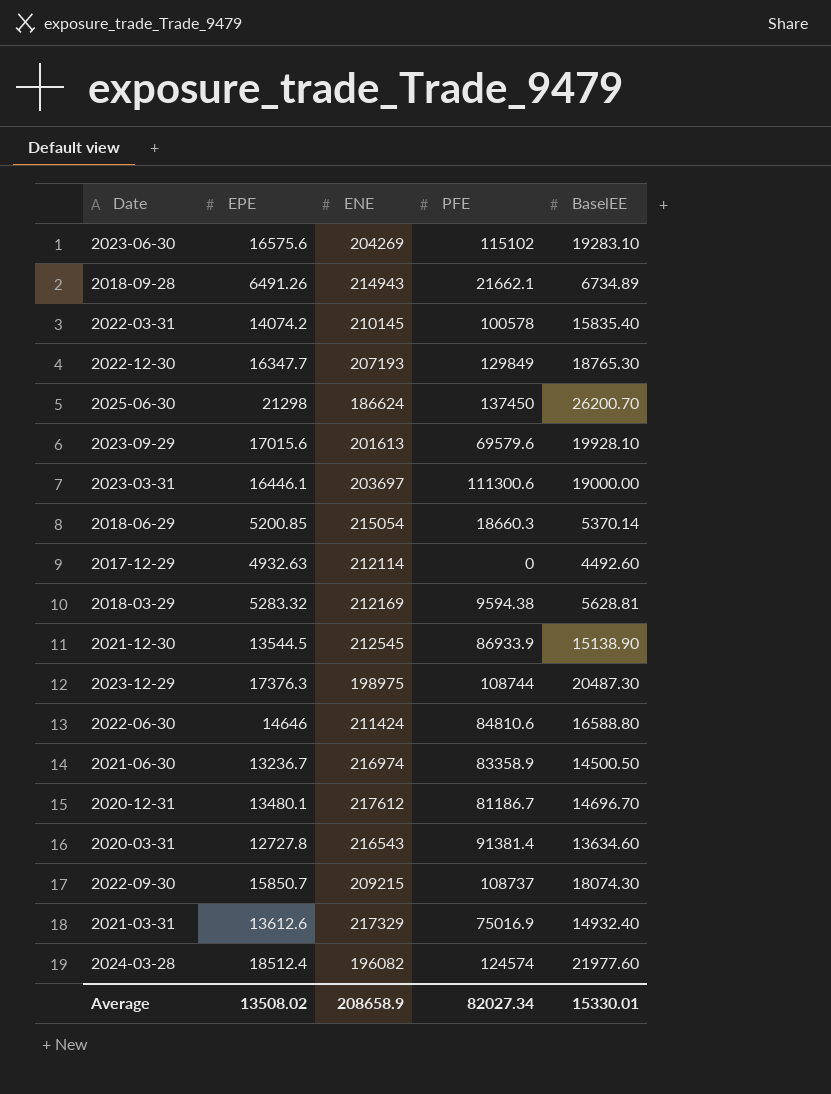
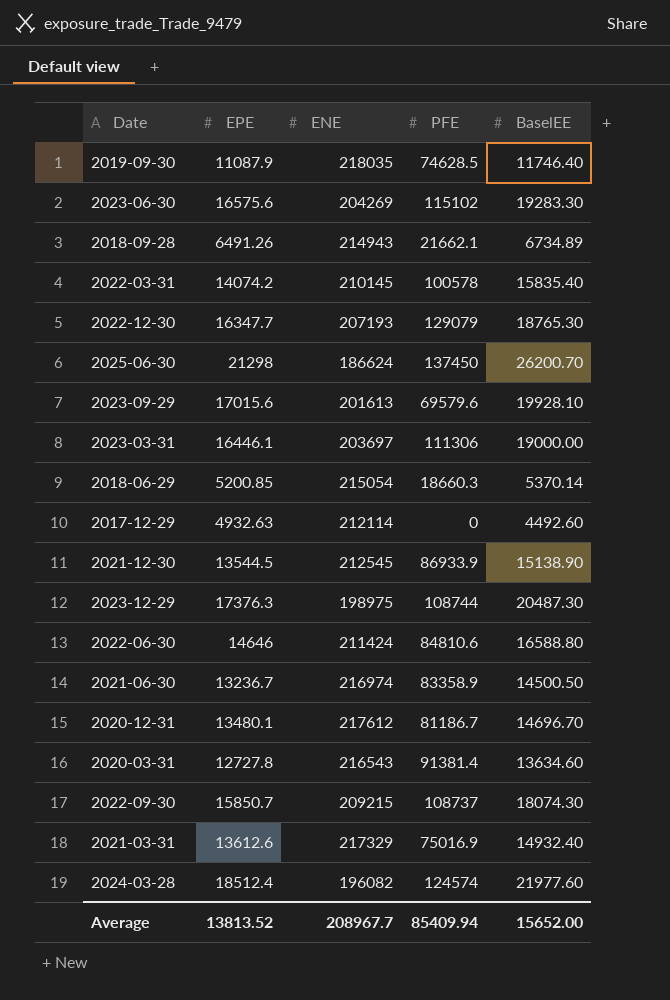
row 2018-03-29: 5283.32 | 212169 | 9594.38 | 5628.81 -> none
row 2019-09-30: none -> 11087.9 | 218035 | 74628.5 | 11746.40
2023-06-30 | BaselEE: 19283.10 -> 19283.30
2022-12-30 | PFE: 129849 -> 129079
2023-03-31 | PFE: 111300.6 -> 111306
Average | EPE: 13508.02 -> 13813.52
Average | ENE: 208658.9 -> 208967.7
Average | PFE: 82027.34 -> 85409.94
Average | BaselEE: 15330.01 -> 15652.00

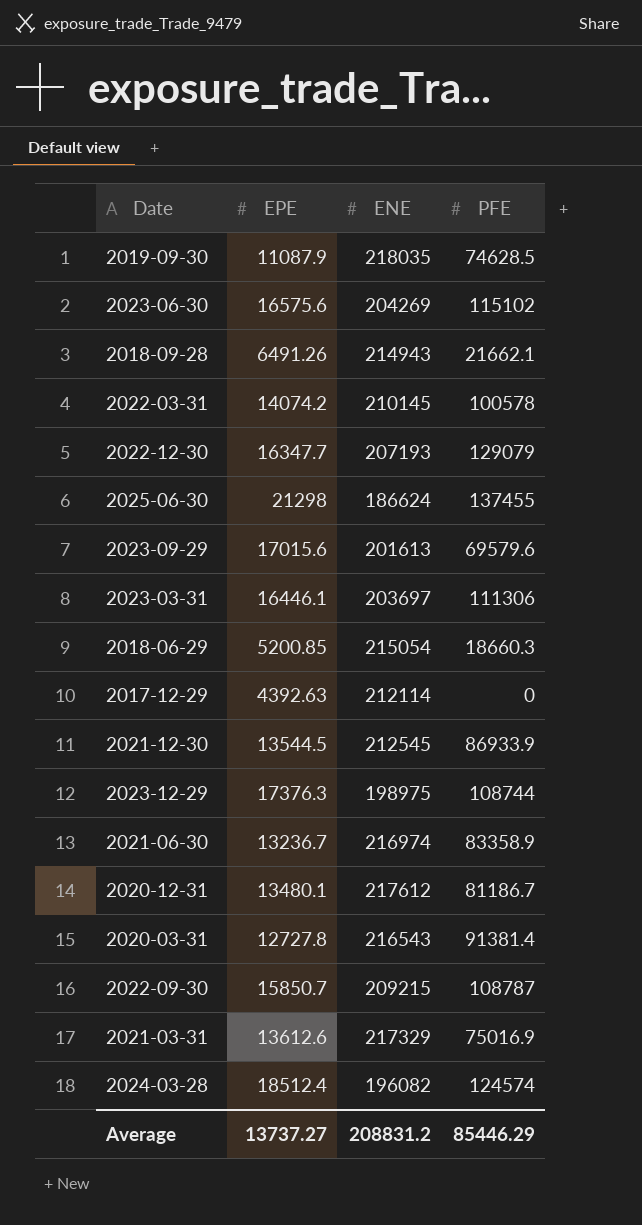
column BaselEE | position: 5 -> none
row 2022-06-30: 14646 | 211424 | 84810.6 | 16588.80 -> none
2025-06-30 | PFE: 137450 -> 137455
2017-12-29 | EPE: 4932.63 -> 4392.63
2022-09-30 | PFE: 108737 -> 108787
Average | EPE: 13813.52 -> 13737.27
Average | ENE: 208967.7 -> 208831.2
Average | PFE: 85409.94 -> 85446.29

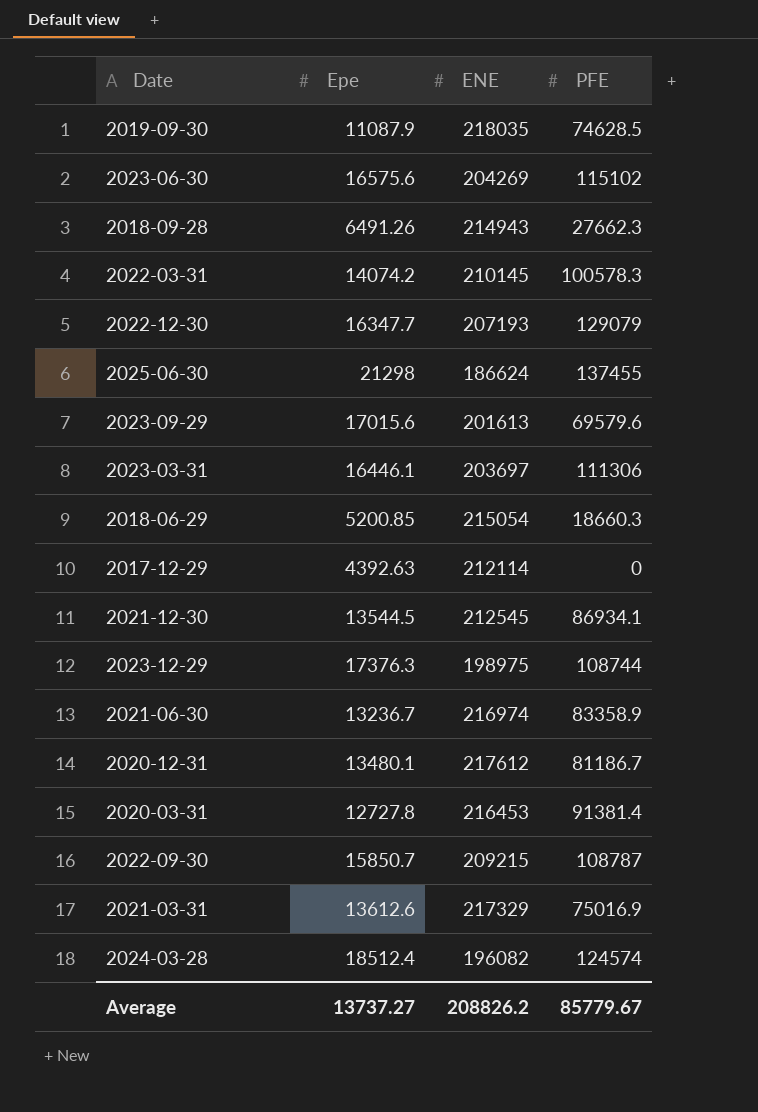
column name: EPE -> Epe
2018-09-28 | PFE: 21662.1 -> 27662.3
2022-03-31 | PFE: 100578 -> 100578.3
2021-12-30 | PFE: 86933.9 -> 86934.1
2020-03-31 | ENE: 216543 -> 216453
Average | ENE: 208831.2 -> 208826.2
Average | PFE: 85446.29 -> 85779.67

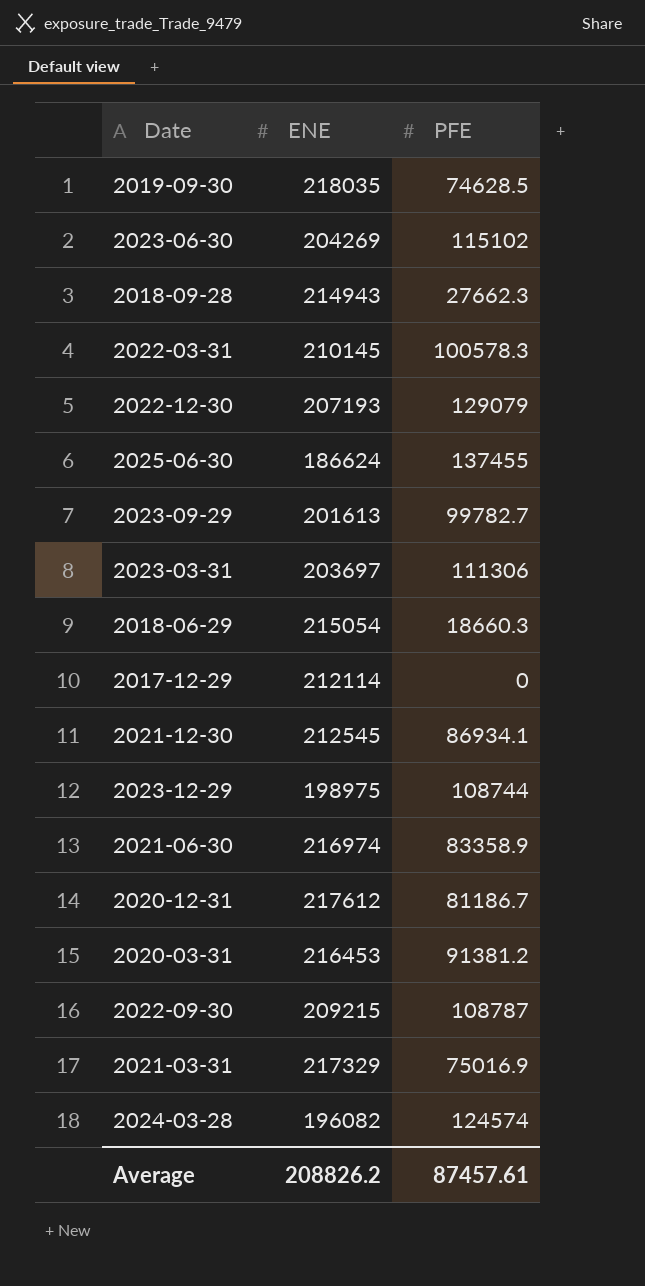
column Epe | position: 2 -> none
2023-09-29 | PFE: 69579.6 -> 99782.7
2020-03-31 | PFE: 91381.4 -> 91381.2
Average | PFE: 85779.67 -> 87457.61

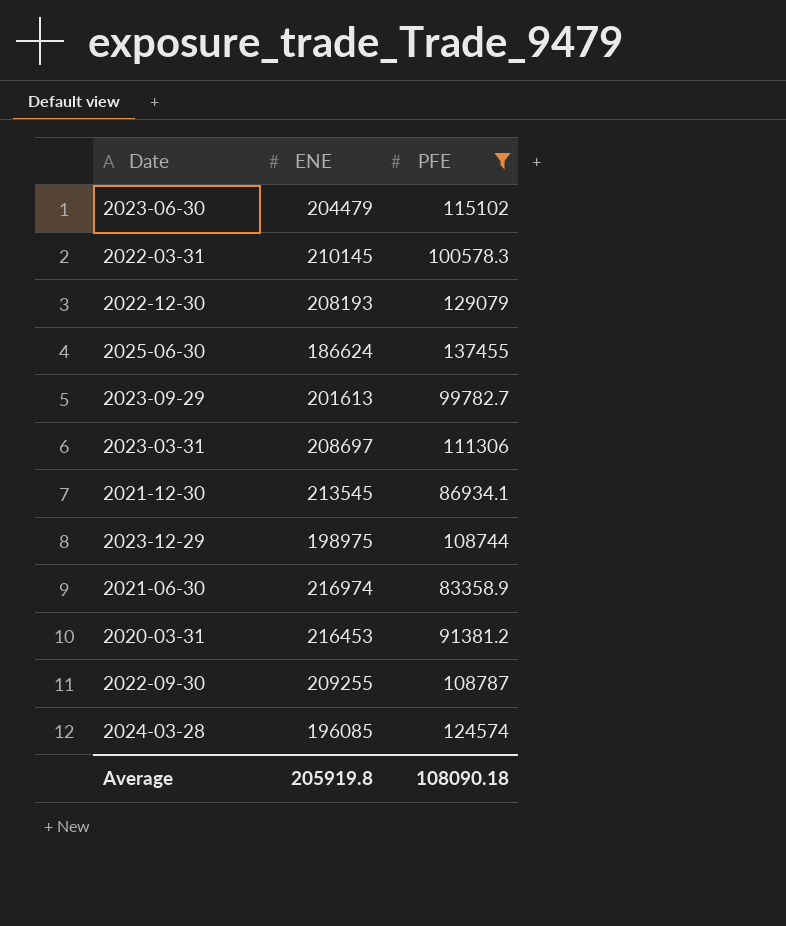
filter: none -> PFE >= 83358.9
2023-06-30 | ENE: 204269 -> 204479
2022-12-30 | ENE: 207193 -> 208193
2023-03-31 | ENE: 203697 -> 208697
2021-12-30 | ENE: 212545 -> 213545
2022-09-30 | ENE: 209215 -> 209255
2024-03-28 | ENE: 196082 -> 196085
Average | ENE: 208826.2 -> 205919.8
Average | PFE: 87457.61 -> 108090.18

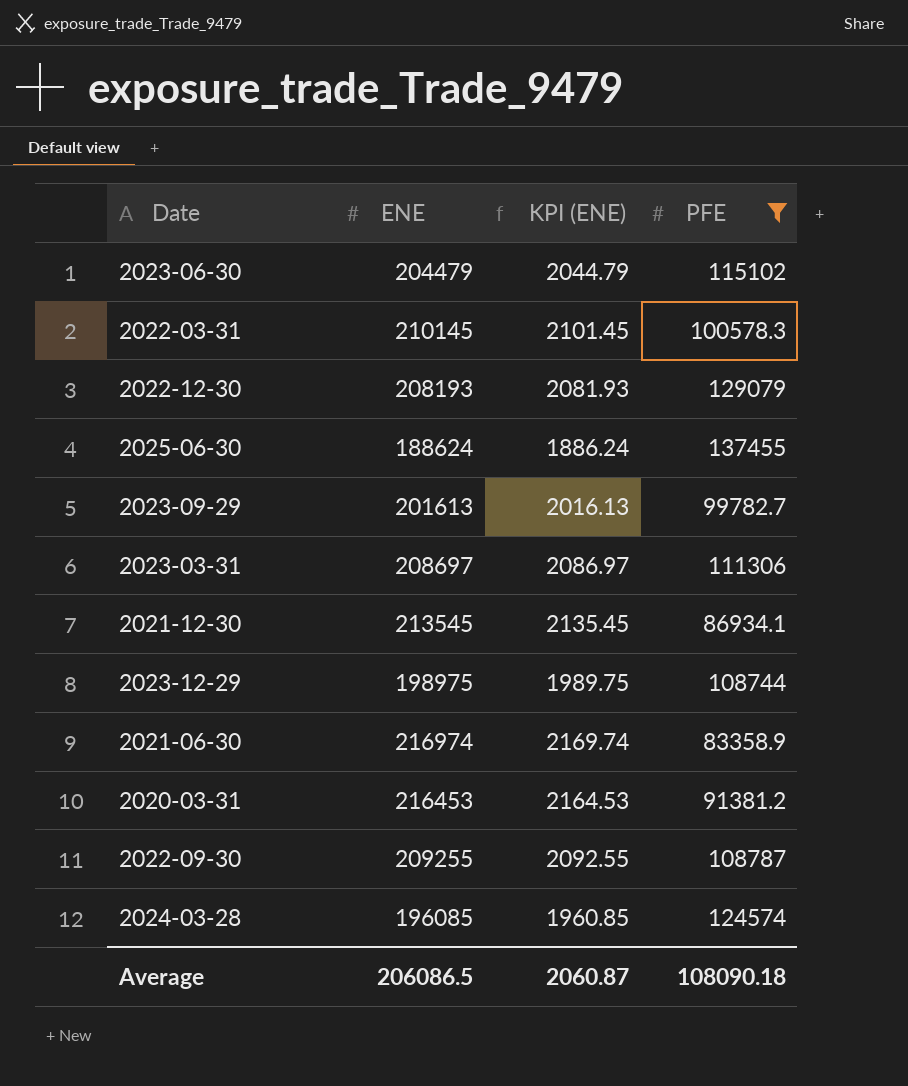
column KPI (ENE) | formula: none -> [ENE] * 0.01
2025-06-30 | ENE: 186624 -> 188624
Average | ENE: 205919.8 -> 206086.5

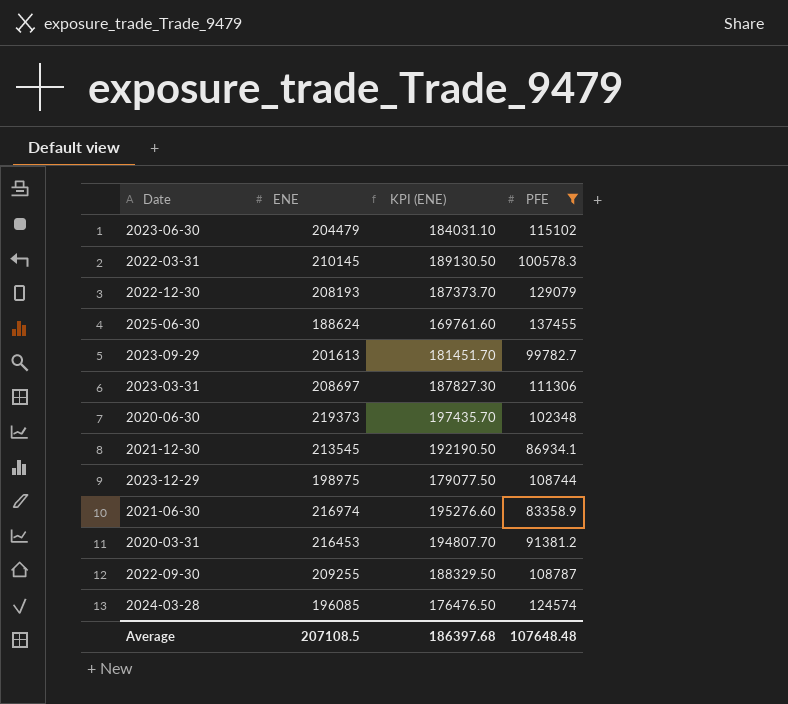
column KPI (ENE) | formula: [ENE] * 0.01 -> [ENE] * 0.9
row 2020-06-30: none -> 219373 | 197435.70 | 102348
Average | ENE: 206086.5 -> 207108.5
Average | KPI (ENE): 2060.87 -> 186397.68
Average | PFE: 108090.18 -> 107648.48

